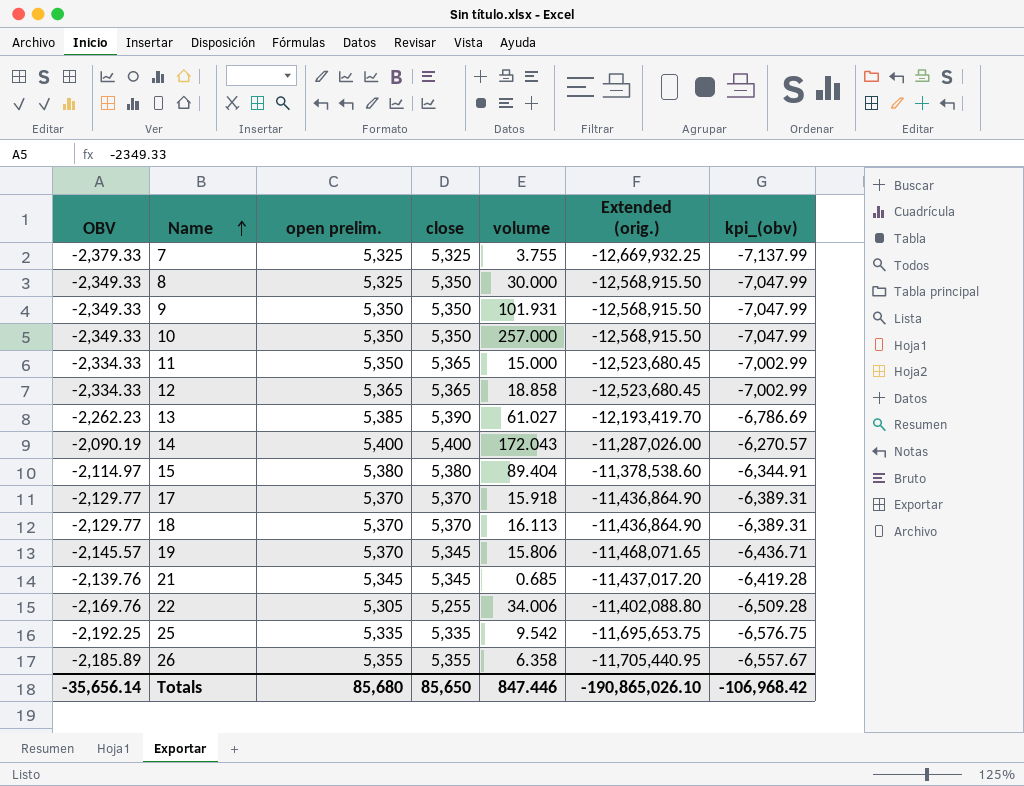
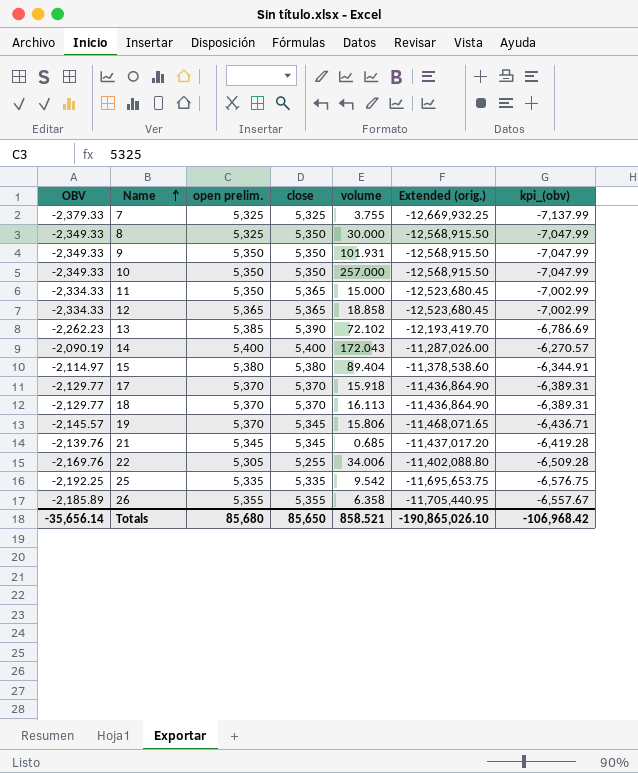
13 | volume: 61.027 -> 72.102
Totals | volume: 847.446 -> 858.521

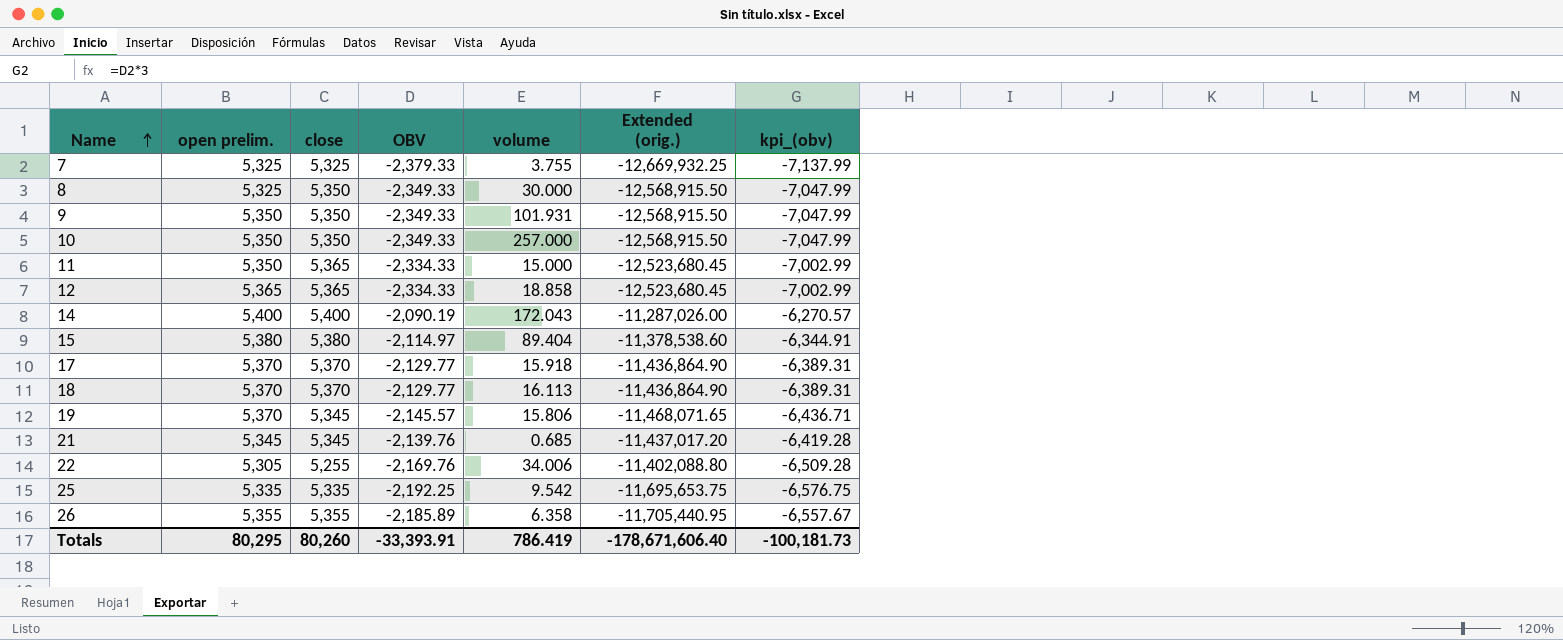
column OBV | position: 1 -> 4
row 13: -2,262.23 | 5,385 | 5,390 | 72.102 | -12,193,419.70 | -6,786.69 -> none
Totals | open prelim.: 85,680 -> 80,295
Totals | close: 85,650 -> 80,260
Totals | OBV: -35,656.14 -> -33,393.91
Totals | volume: 858.521 -> 786.419
Totals | Extended (orig.): -190,865,026.10 -> -178,671,606.40
Totals | kpi_(obv): -106,968.42 -> -100,181.73

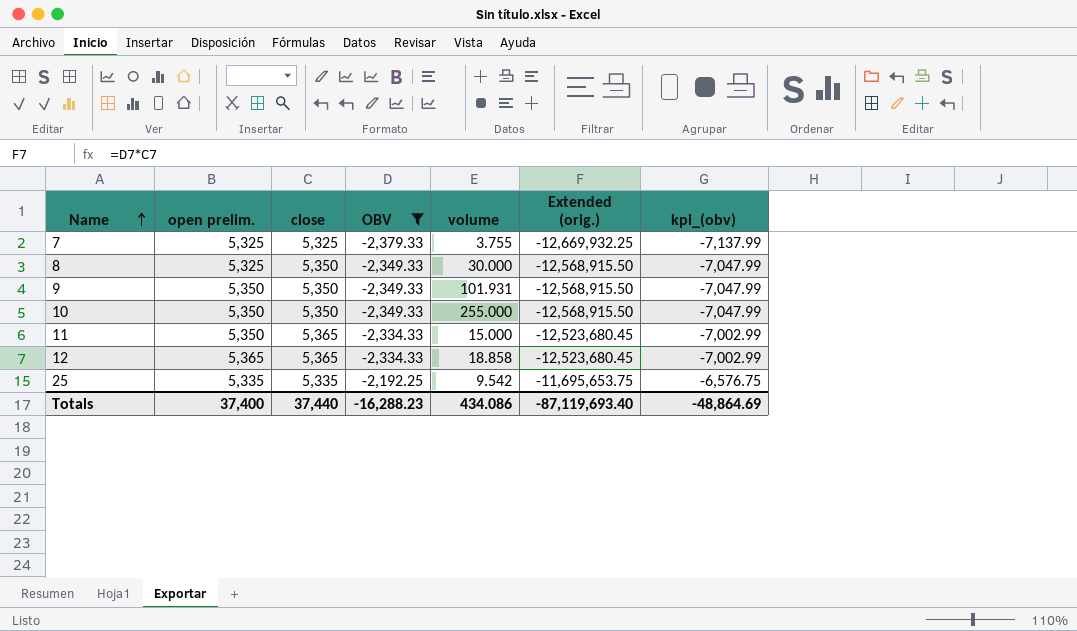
filter: none -> OBV <= -2,192.25
10 | volume: 257.000 -> 255.000
Totals | open prelim.: 80,295 -> 37,400
Totals | close: 80,260 -> 37,440
Totals | OBV: -33,393.91 -> -16,288.23
Totals | volume: 786.419 -> 434.086
Totals | Extended (orig.): -178,671,606.40 -> -87,119,693.40
Totals | kpi_(obv): -100,181.73 -> -48,864.69

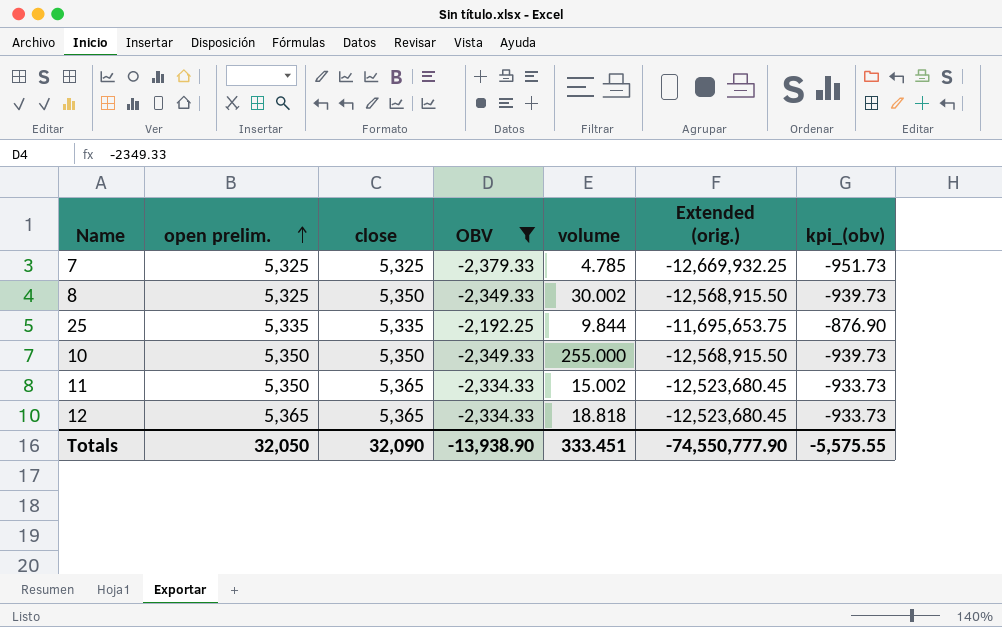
row order: Name ascending -> open prelim. ascending
column kpi_(obv) | formula: [OBV] * 3 -> [OBV] * 0.4
row 9: 5,350 | 5,350 | -2,349.33 | 101.931 | -12,568,915.50 | -7,047.99 -> none
7 | volume: 3.755 -> 4.785
8 | volume: 30.000 -> 30.002
25 | volume: 9.542 -> 9.844
11 | volume: 15.000 -> 15.002
12 | volume: 18.858 -> 18.818
Totals | open prelim.: 37,400 -> 32,050
Totals | close: 37,440 -> 32,090
Totals | OBV: -16,288.23 -> -13,938.90
Totals | volume: 434.086 -> 333.451
Totals | Extended (orig.): -87,119,693.40 -> -74,550,777.90
Totals | kpi_(obv): -48,864.69 -> -5,575.55

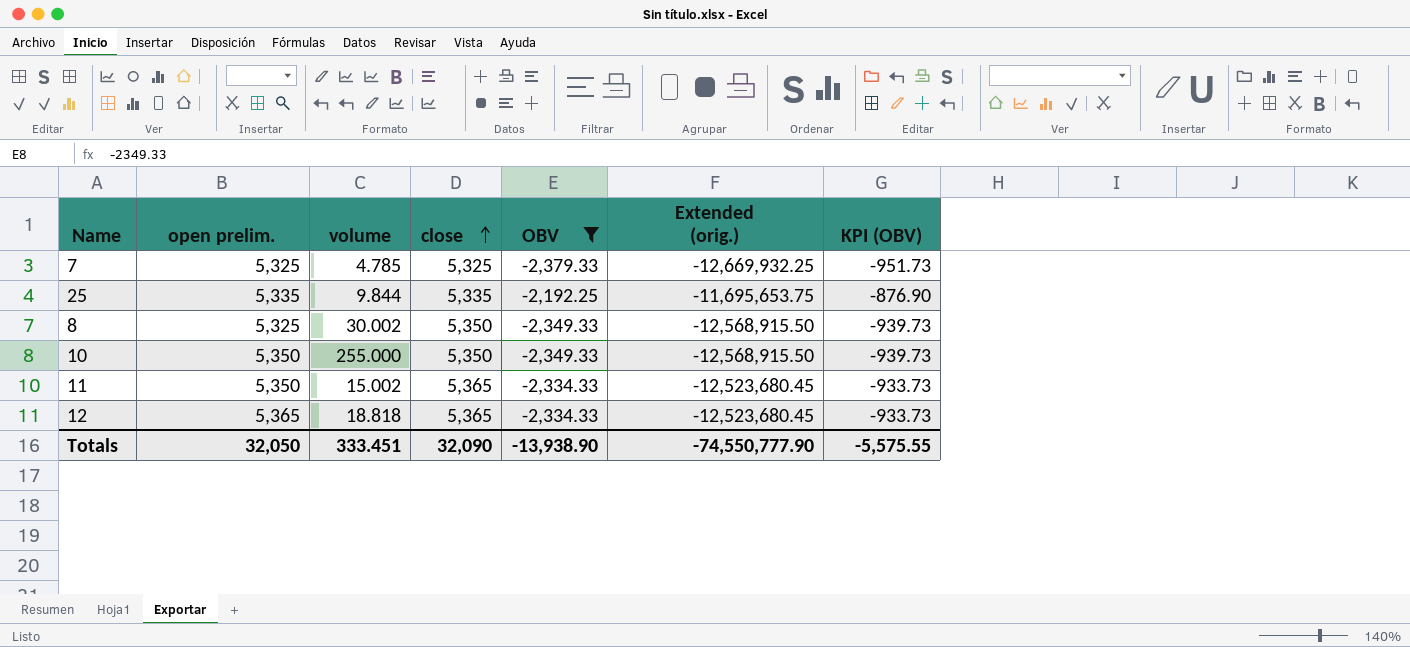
row order: open prelim. ascending -> close ascending
column volume | position: 5 -> 3
column name: kpi_(obv) -> KPI (OBV)

